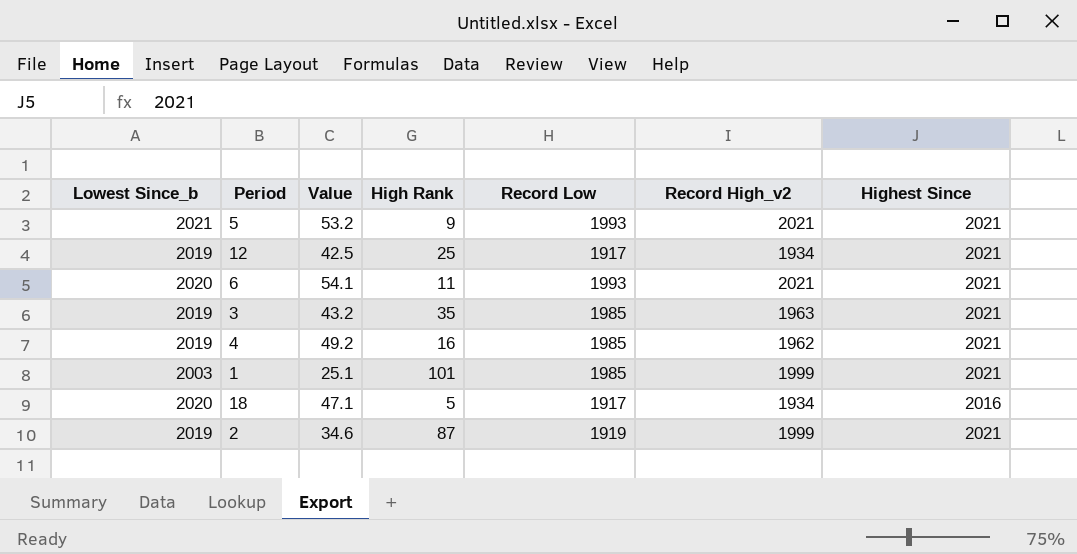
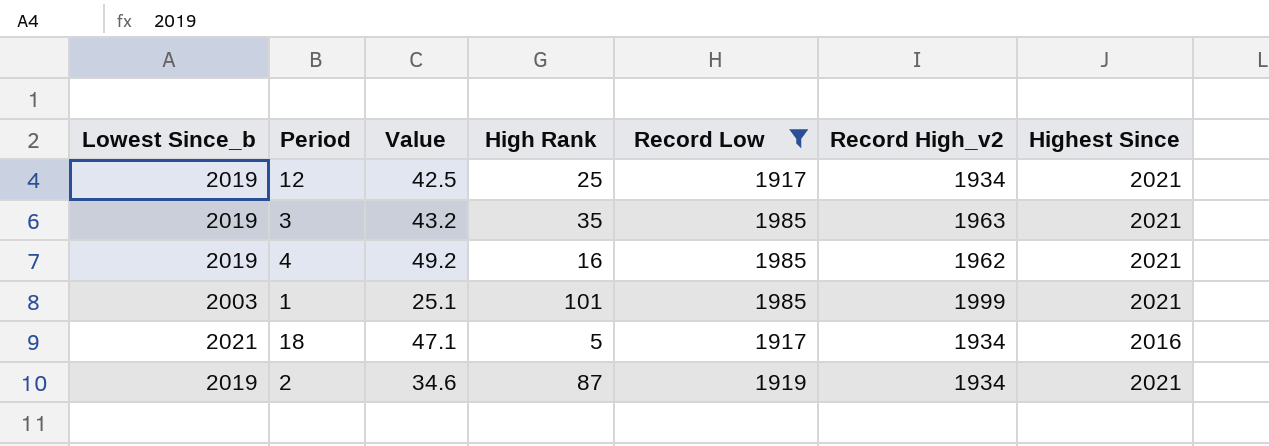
filter: none -> Record Low != 1993
18 | Lowest Since_b: 2020 -> 2021
2 | Record High_v2: 1999 -> 1934

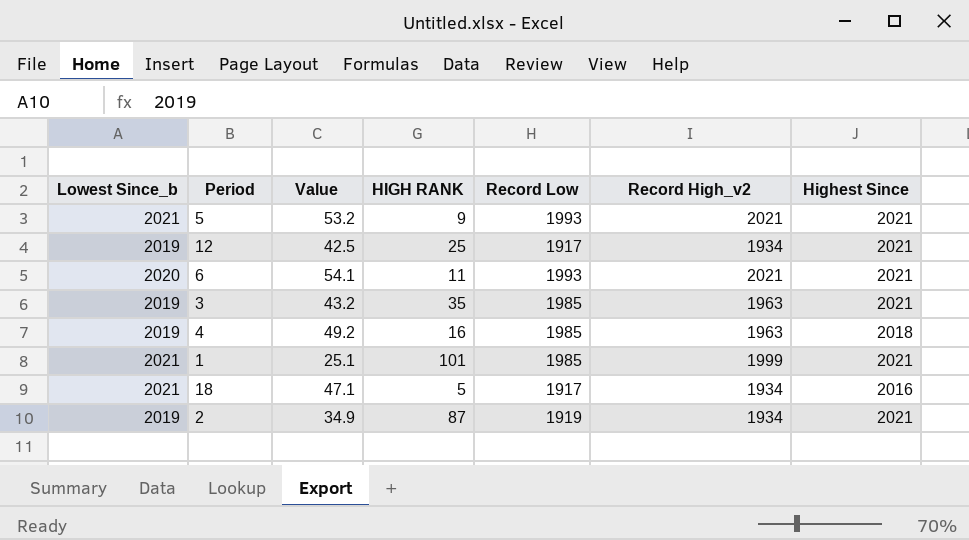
filter: Record Low != 1993 -> none
column name: High Rank -> HIGH RANK
4 | Record High_v2: 1962 -> 1963
4 | Highest Since: 2021 -> 2018
1 | Lowest Since_b: 2003 -> 2021
2 | Value: 34.6 -> 34.9

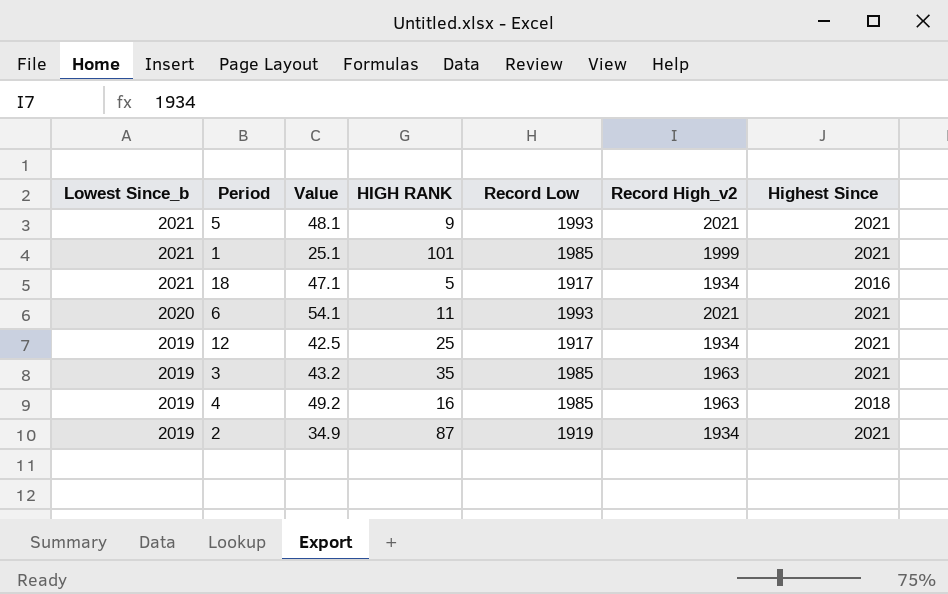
row order: none -> Lowest Since_b descending
5 | Value: 53.2 -> 48.1

